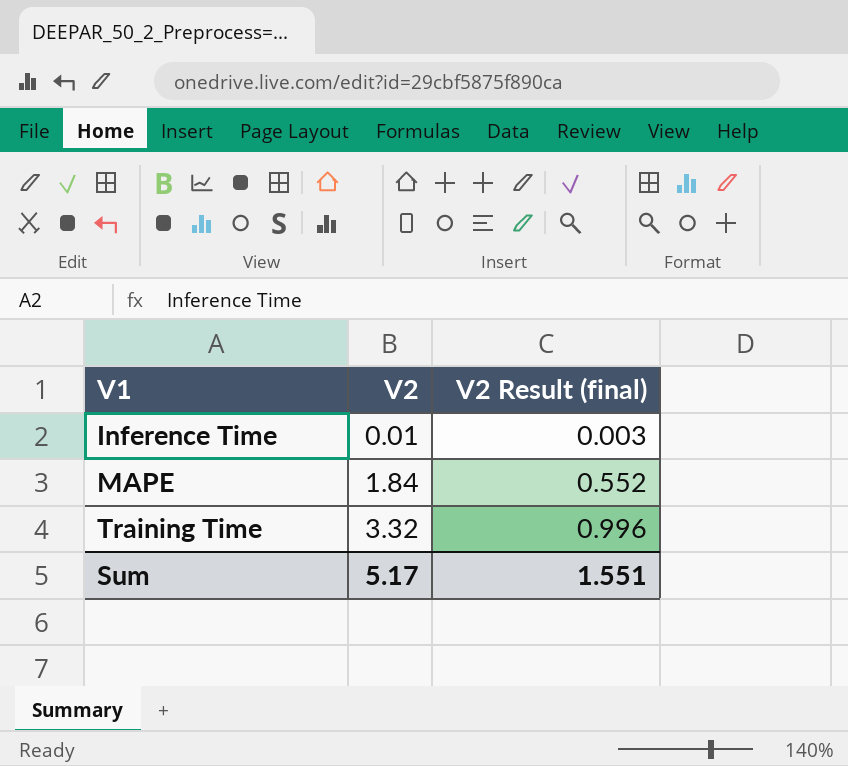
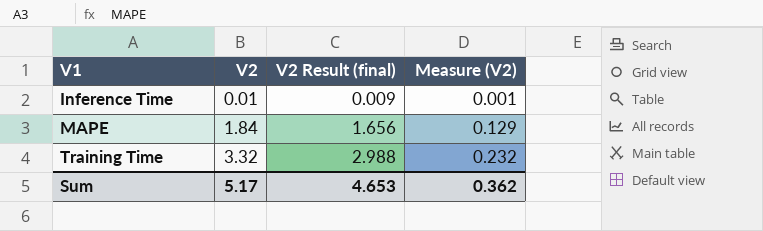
column V2 Result (final) | formula: [V2] * 0.3 -> [V2] * 0.9
column Measure (V2) | formula: none -> [V2] * 0.07
Sum | V2 Result (final): 1.551 -> 4.653

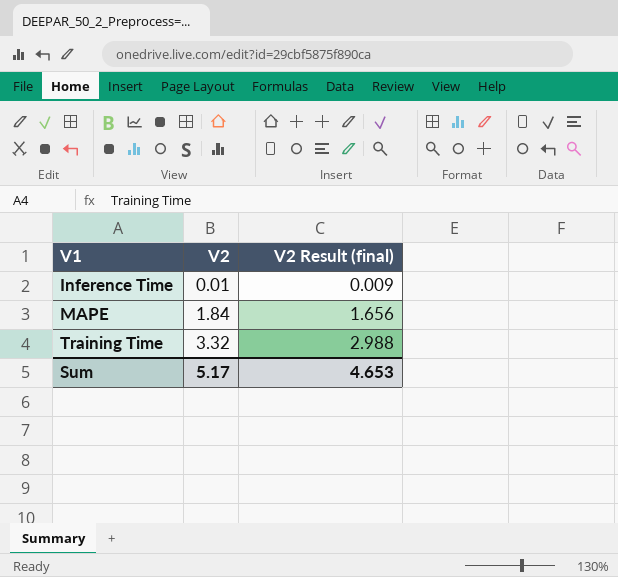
column Measure (V2) | formula: [V2] * 0.07 -> none

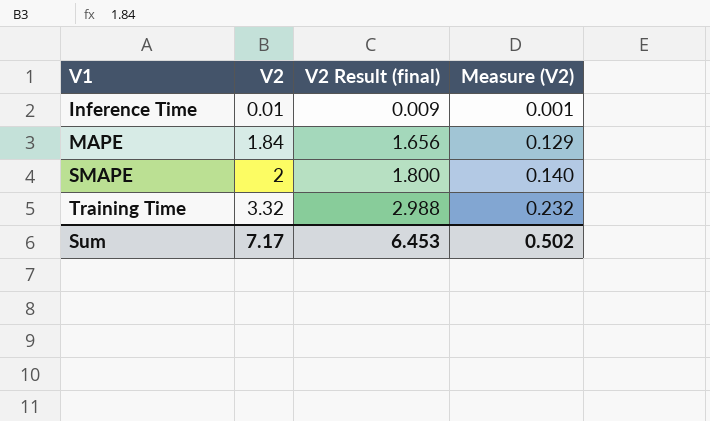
column Measure (V2) | formula: none -> [V2] * 0.07
row SMAPE: none -> 2 | 1.800 | 0.140
Sum | V2: 5.17 -> 7.17
Sum | V2 Result (final): 4.653 -> 6.453

